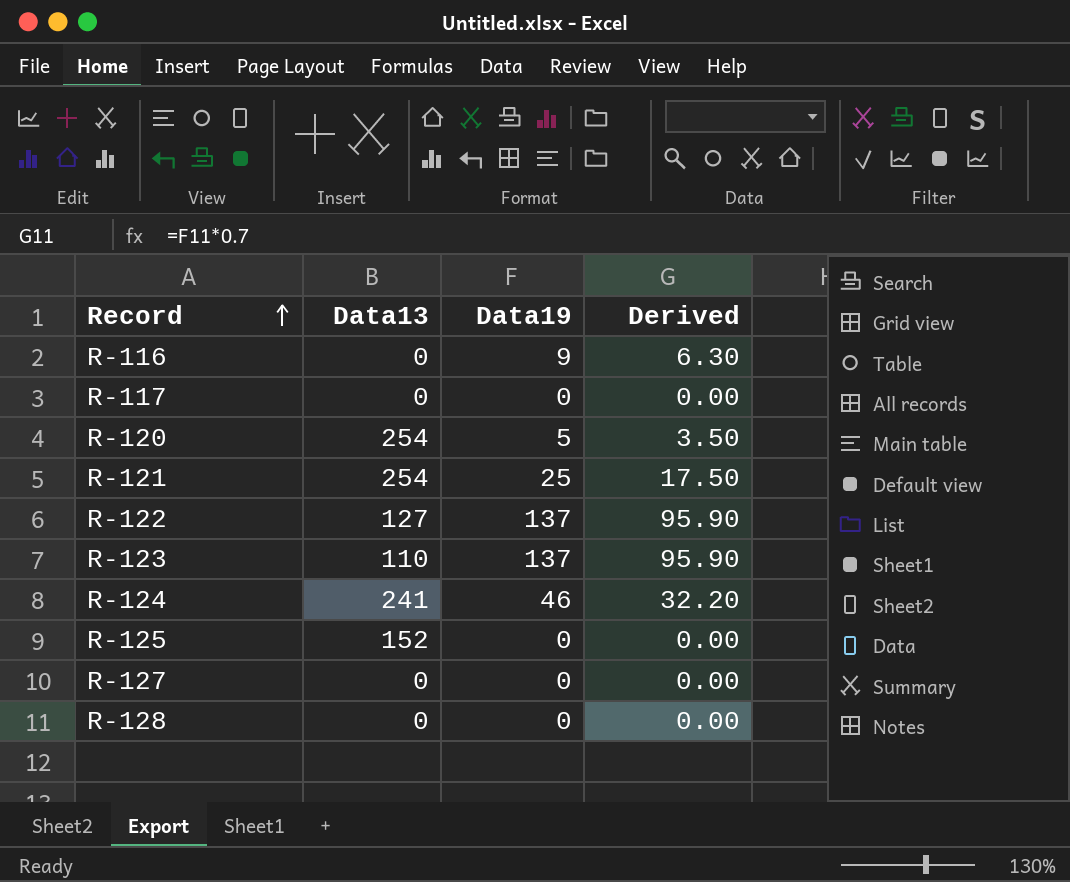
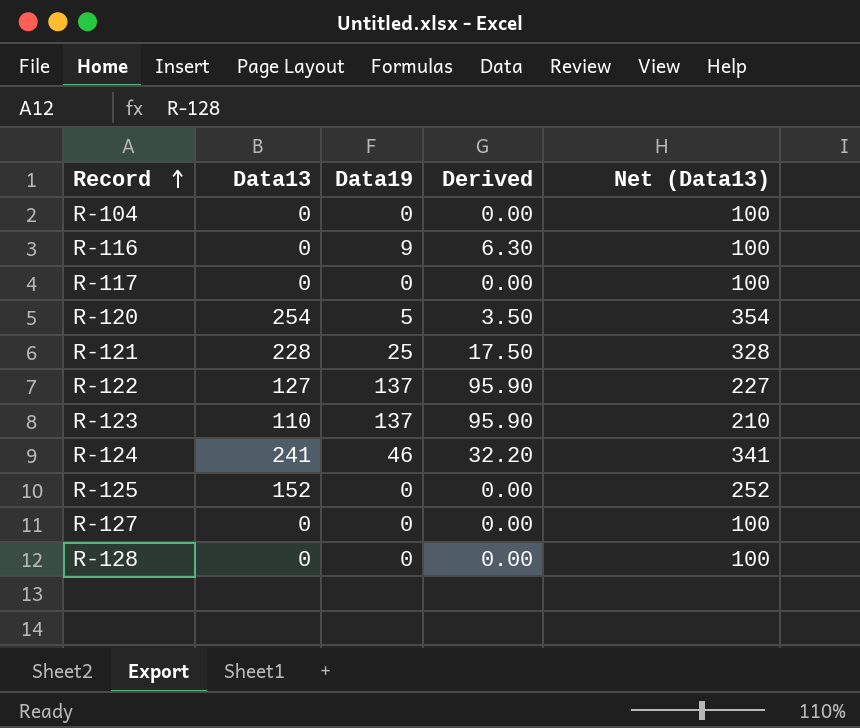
column Net (Data13) | formula: none -> [Data13] + 100
row R-104: none -> 0 | 0 | 0.00 | 100
R-121 | Data13: 254 -> 228

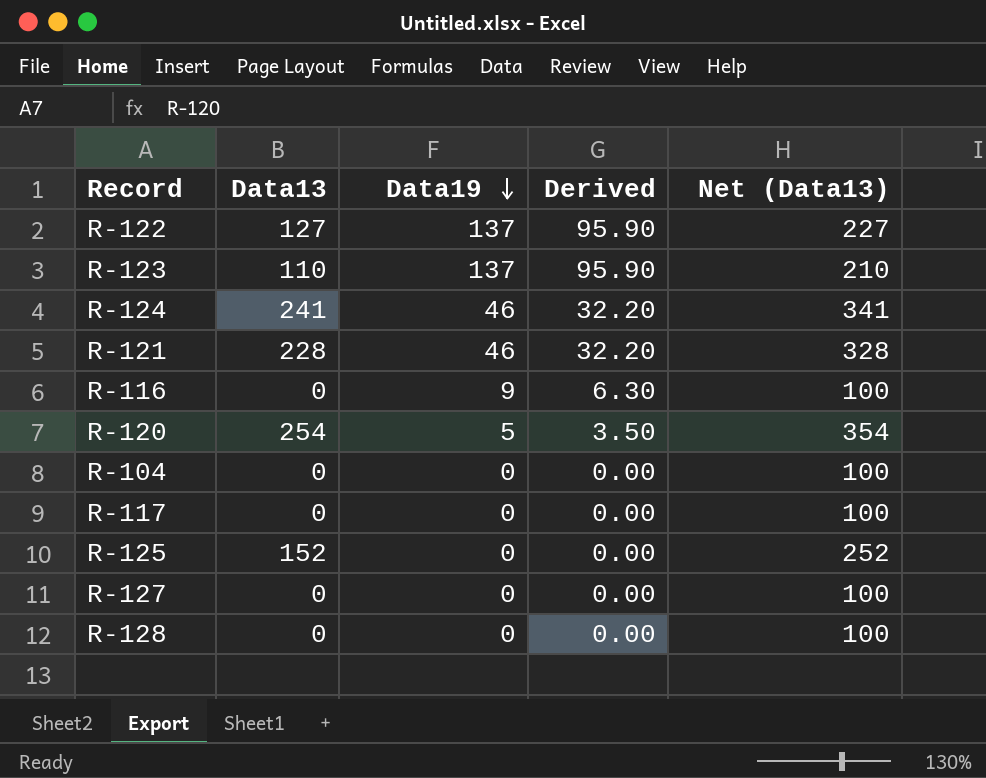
row order: Record ascending -> Data19 descending
R-121 | Data19: 25 -> 46
R-121 | Derived: 17.50 -> 32.20

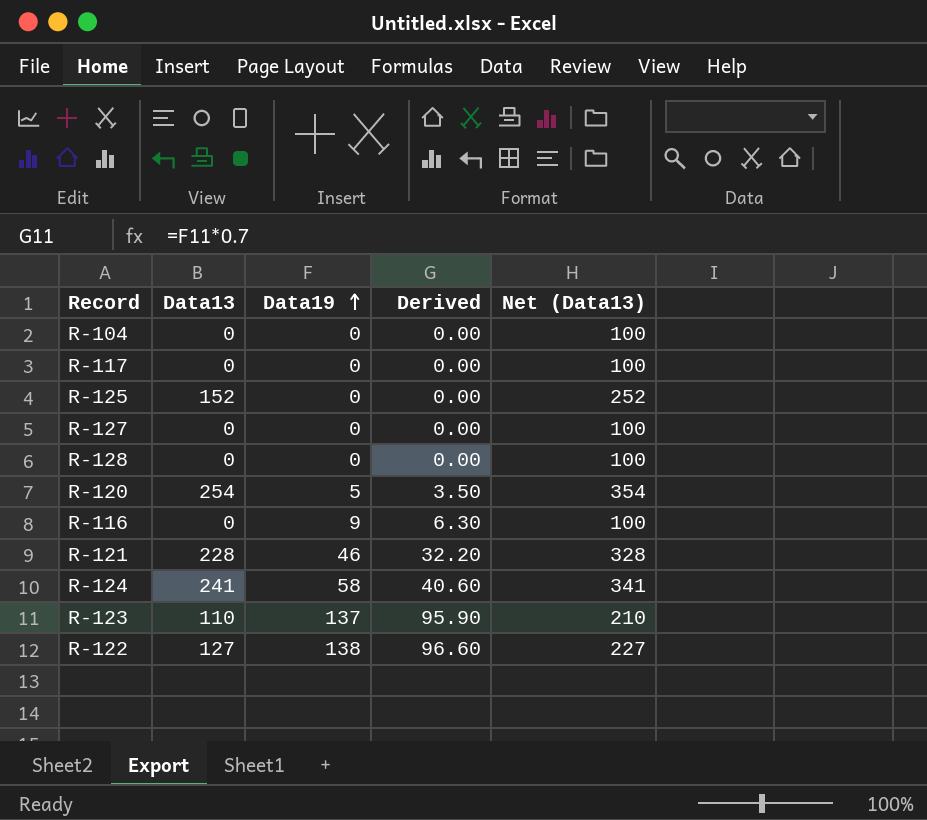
row order: Data19 descending -> Data19 ascending
R-124 | Data19: 46 -> 58
R-124 | Derived: 32.20 -> 40.60
R-122 | Data19: 137 -> 138
R-122 | Derived: 95.90 -> 96.60

